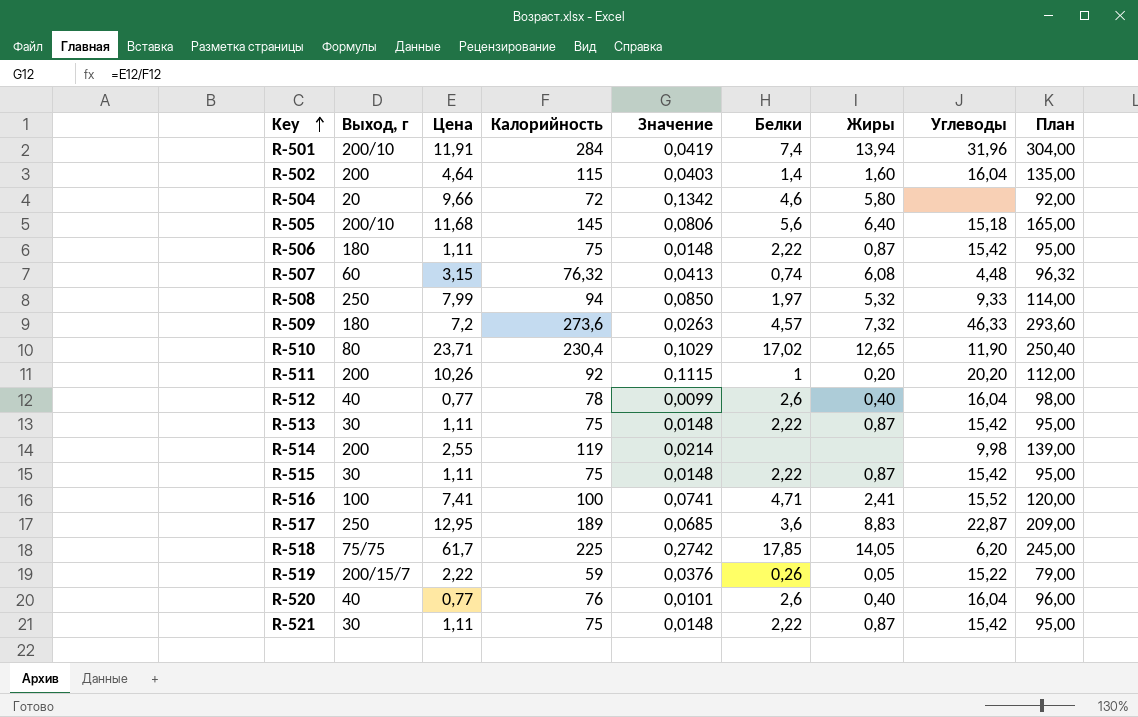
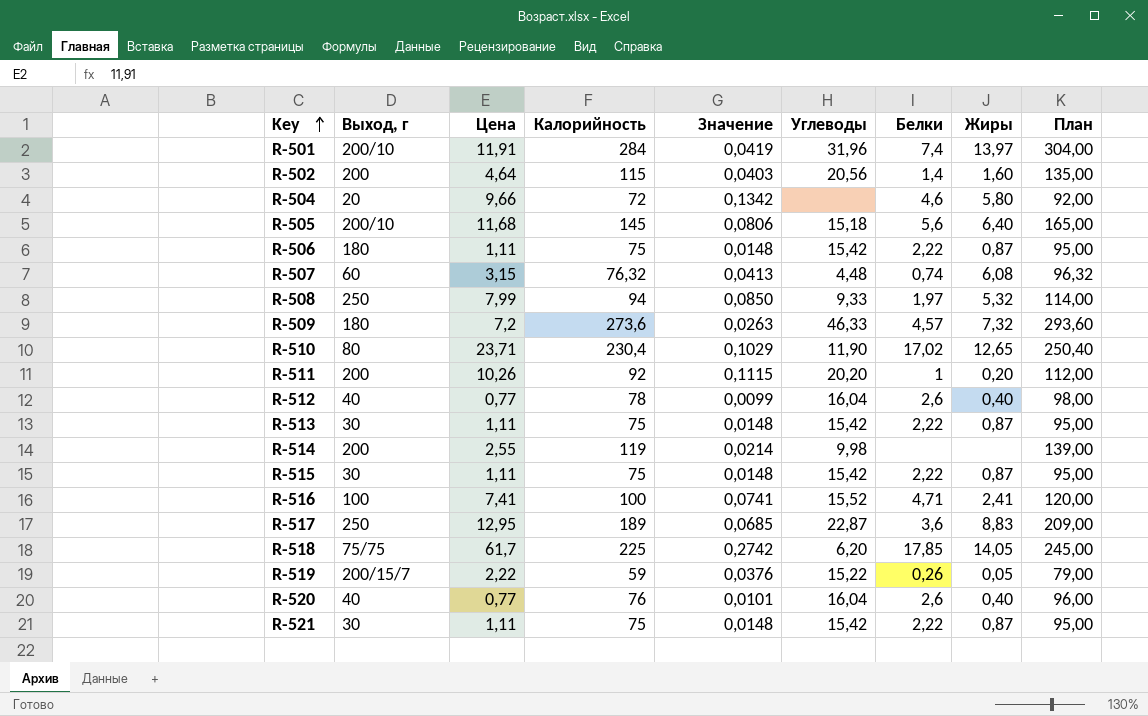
column Углеводы | position: 8 -> 6
R-501 | Жиры: 13,94 -> 13,97
R-502 | Углеводы: 16,04 -> 20,56

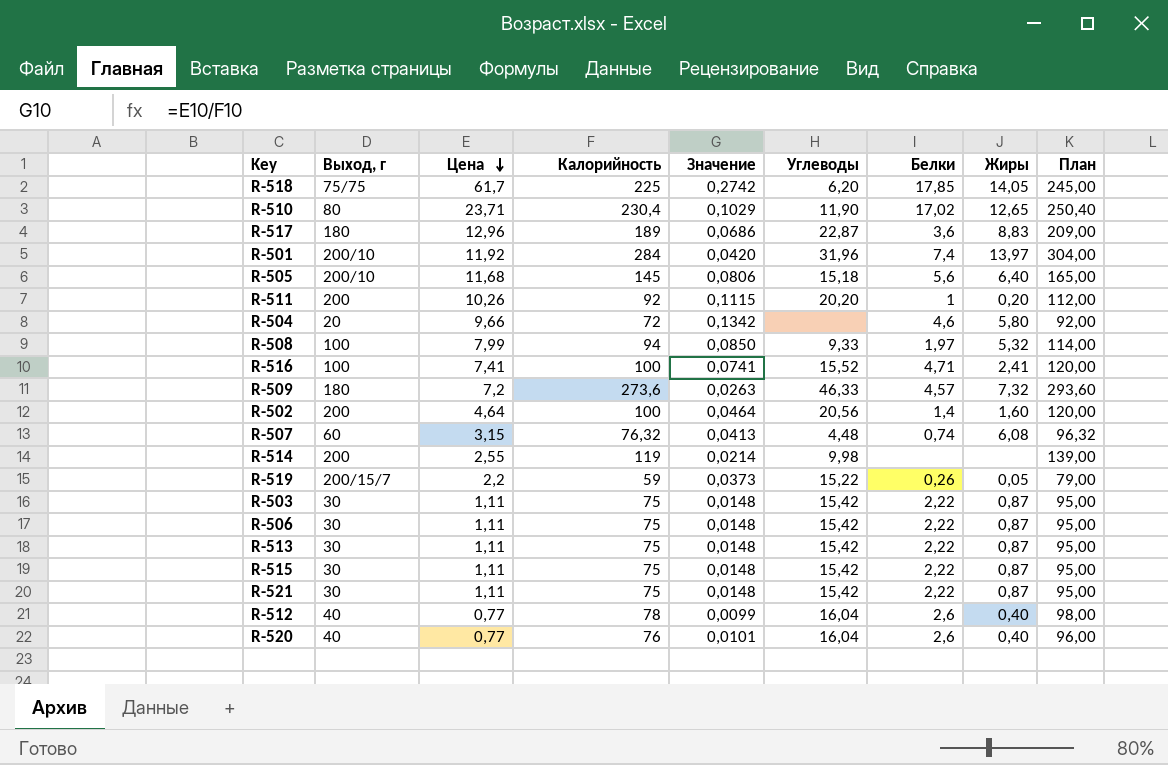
row order: Key ascending -> Цена descending
R-517 | Выход, г: 250 -> 180
R-517 | Цена: 12,95 -> 12,96
R-517 | Значение: 0,0685 -> 0,0686
R-501 | Цена: 11,91 -> 11,92
R-501 | Значение: 0,0419 -> 0,0420
R-508 | Выход, г: 250 -> 100
R-502 | Калорийность: 115 -> 100
R-502 | Значение: 0,0403 -> 0,0464
R-502 | План: 135,00 -> 120,00
R-519 | Цена: 2,22 -> 2,2
R-519 | Значение: 0,0376 -> 0,0373
row R-503: none -> 30 | 1,11 | 75 | 0,0148 | 15,42 | 2,22 | 0,87 | 95,00
R-506 | Выход, г: 180 -> 30

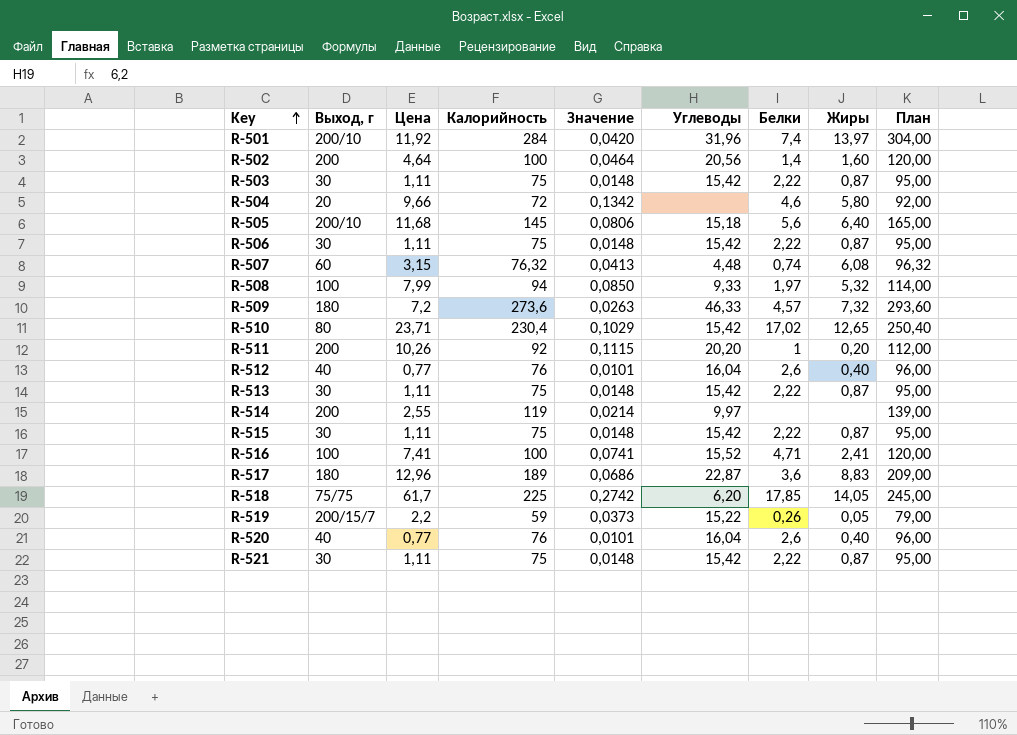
row order: Цена descending -> Key ascending
R-510 | Углеводы: 11,90 -> 15,42
R-512 | Калорийность: 78 -> 76
R-512 | Значение: 0,0099 -> 0,0101
R-512 | План: 98,00 -> 96,00
R-514 | Углеводы: 9,98 -> 9,97

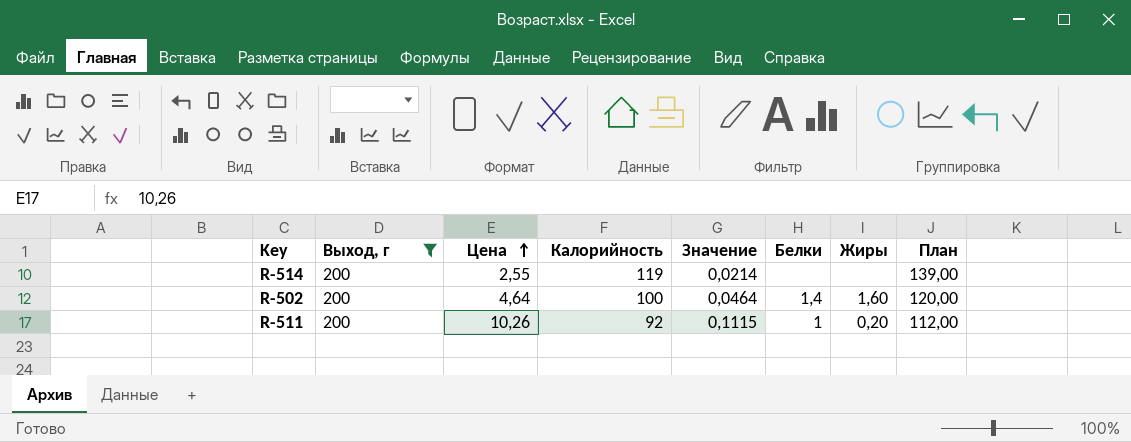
filter: none -> Выход, г = 200
row order: Key ascending -> Цена ascending
column Углеводы | position: 6 -> none

